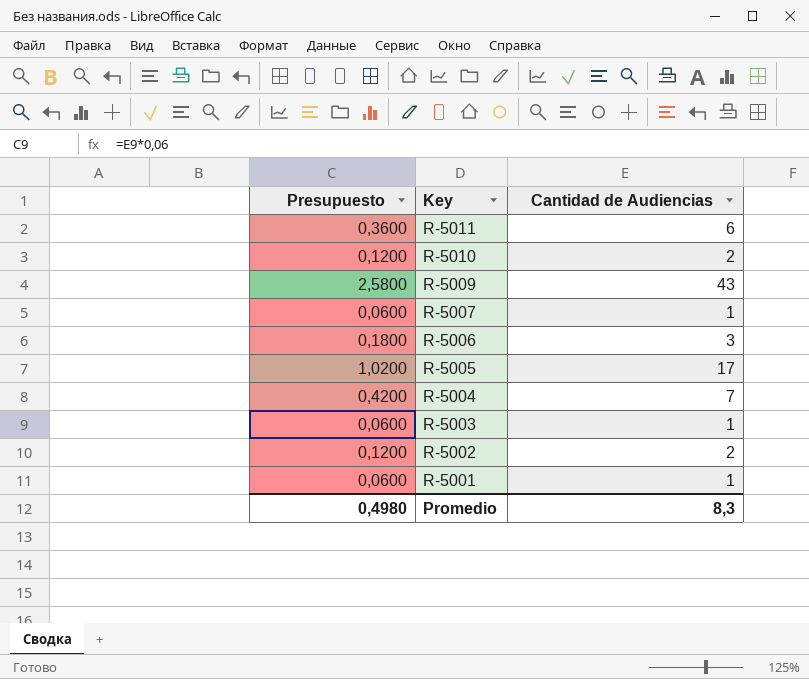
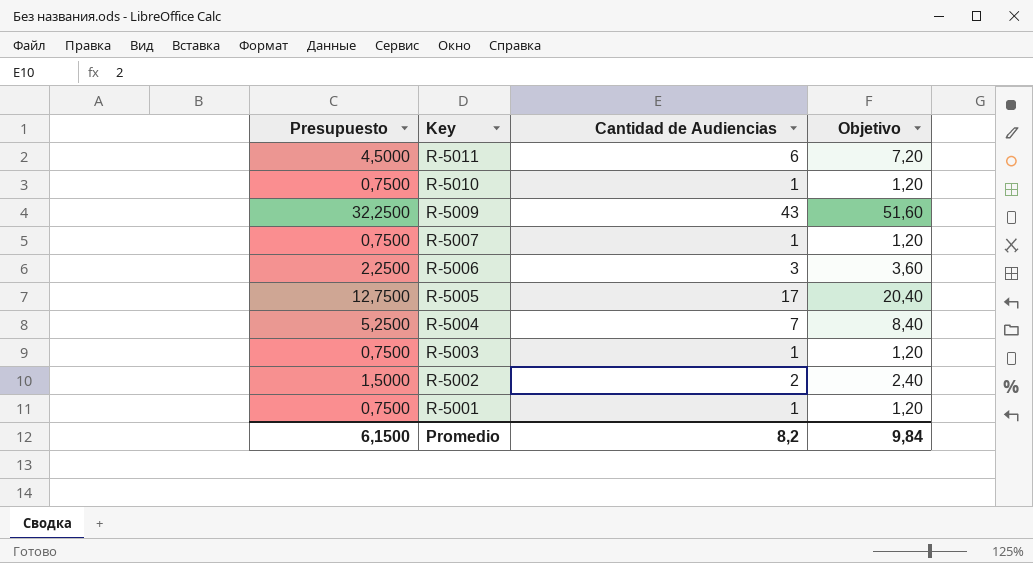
column Presupuesto | formula: [Cantidad de Audiencias] * 0,06 -> [Cantidad de Audiencias] * 0,75
column Objetivo | formula: none -> [Cantidad de Audiencias] * 1,2
R-5010 | Cantidad de Audiencias: 2 -> 1
Promedio | Presupuesto: 0,4980 -> 6,1500
Promedio | Cantidad de Audiencias: 8,3 -> 8,2

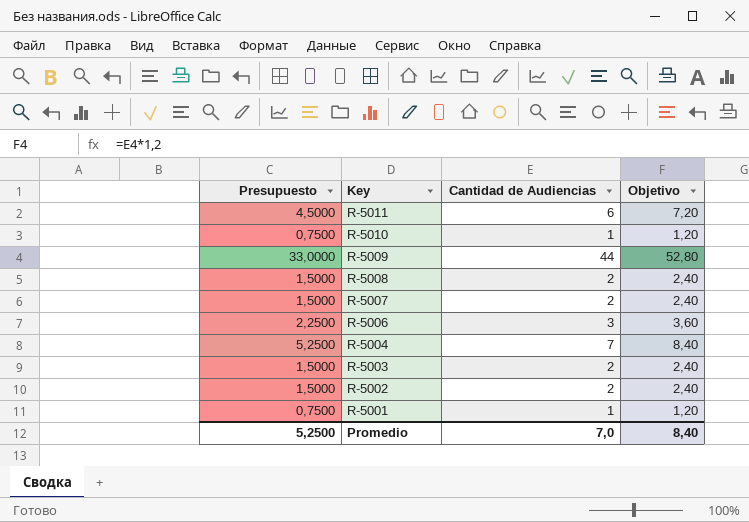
row R-5005: 12,7500 | 17 | 20,40 -> none
R-5009 | Presupuesto: 32,2500 -> 33,0000
R-5009 | Cantidad de Audiencias: 43 -> 44
R-5009 | Objetivo: 51,60 -> 52,80
row R-5008: none -> 1,5000 | 2 | 2,40
R-5007 | Presupuesto: 0,7500 -> 1,5000
R-5007 | Cantidad de Audiencias: 1 -> 2
R-5007 | Objetivo: 1,20 -> 2,40
R-5003 | Presupuesto: 0,7500 -> 1,5000
R-5003 | Cantidad de Audiencias: 1 -> 2
R-5003 | Objetivo: 1,20 -> 2,40
Promedio | Presupuesto: 6,1500 -> 5,2500
Promedio | Cantidad de Audiencias: 8,2 -> 7,0
Promedio | Objetivo: 9,84 -> 8,40

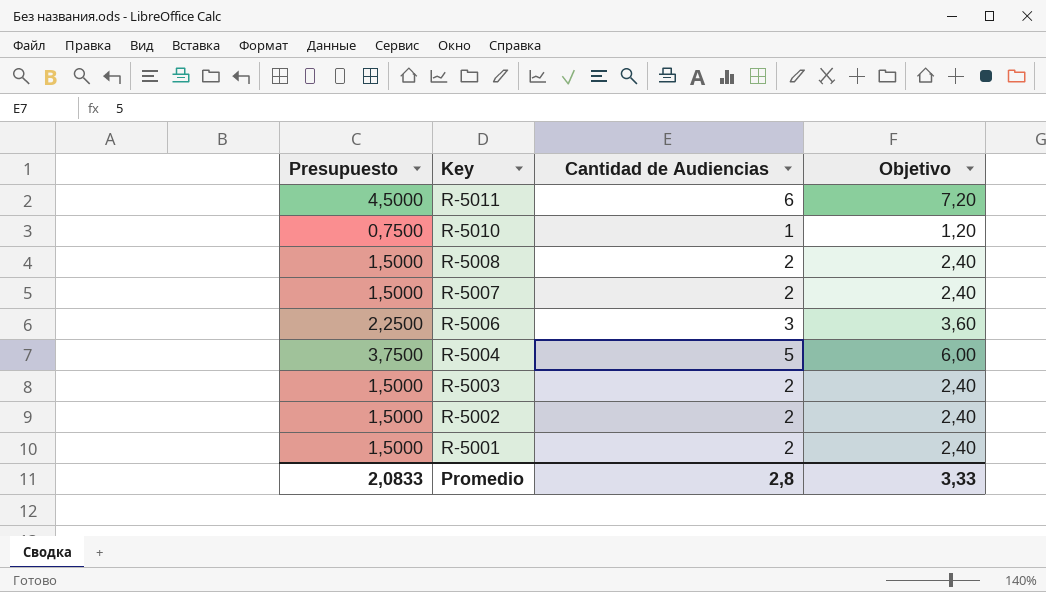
row R-5009: 33,0000 | 44 | 52,80 -> none
R-5004 | Presupuesto: 5,2500 -> 3,7500
R-5004 | Cantidad de Audiencias: 7 -> 5
R-5004 | Objetivo: 8,40 -> 6,00
R-5001 | Presupuesto: 0,7500 -> 1,5000
R-5001 | Cantidad de Audiencias: 1 -> 2
R-5001 | Objetivo: 1,20 -> 2,40
Promedio | Presupuesto: 5,2500 -> 2,0833
Promedio | Cantidad de Audiencias: 7,0 -> 2,8
Promedio | Objetivo: 8,40 -> 3,33

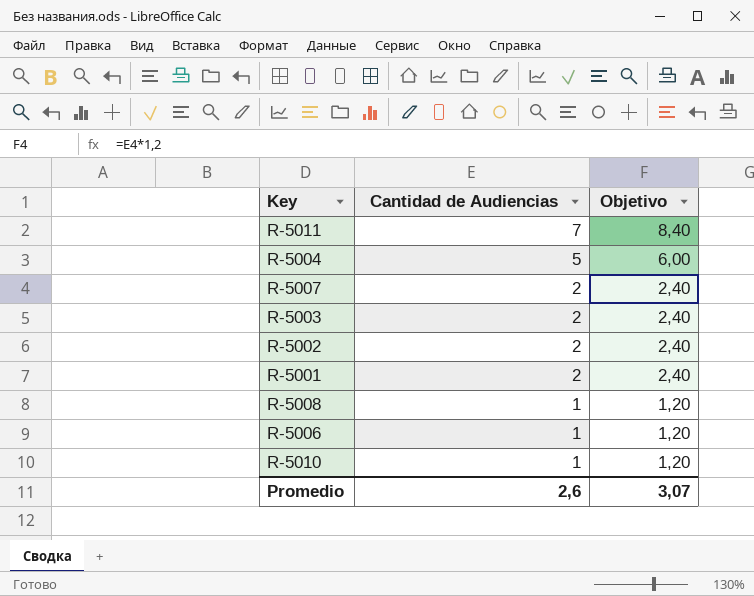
row order: Key descending -> Cantidad de Audiencias descending
column Presupuesto | formula: [Cantidad de Audiencias] * 0,75 -> none
R-5011 | Cantidad de Audiencias: 6 -> 7
R-5011 | Objetivo: 7,20 -> 8,40
R-5008 | Cantidad de Audiencias: 2 -> 1
R-5008 | Objetivo: 2,40 -> 1,20
R-5006 | Cantidad de Audiencias: 3 -> 1
R-5006 | Objetivo: 3,60 -> 1,20
Promedio | Cantidad de Audiencias: 2,8 -> 2,6
Promedio | Objetivo: 3,33 -> 3,07

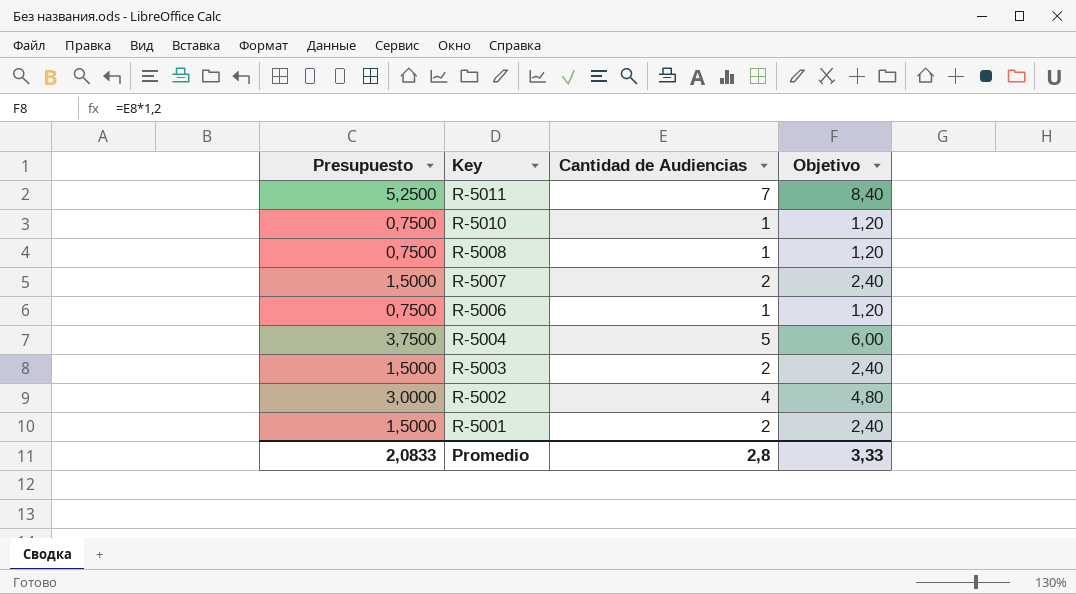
row order: Cantidad de Audiencias descending -> Key descending
column Presupuesto | formula: none -> [Cantidad de Audiencias] * 0,75
R-5002 | Cantidad de Audiencias: 2 -> 4
R-5002 | Objetivo: 2,40 -> 4,80
Promedio | Cantidad de Audiencias: 2,6 -> 2,8
Promedio | Objetivo: 3,07 -> 3,33

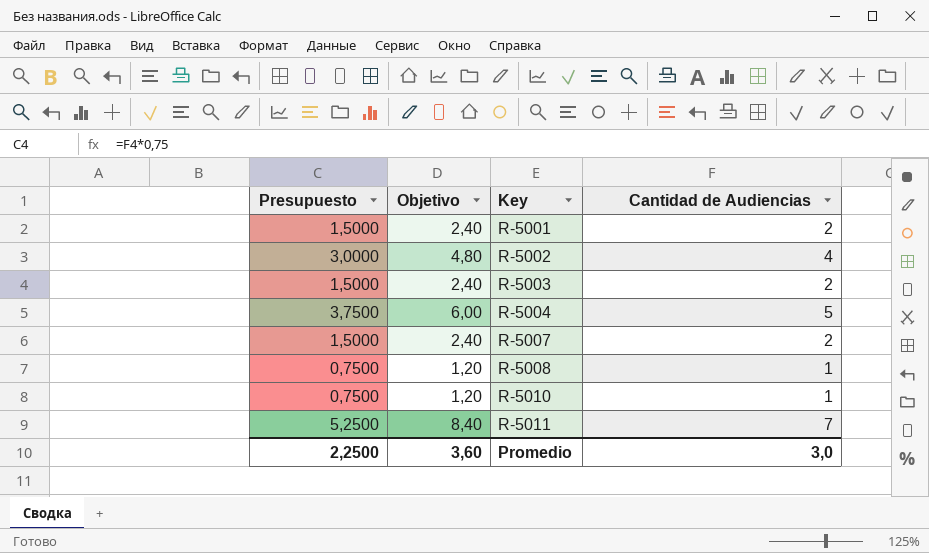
row order: Key descending -> Key ascending
column Objetivo | position: 4 -> 2
row R-5006: 0,7500 | 1 | 1,20 -> none
Promedio | Presupuesto: 2,0833 -> 2,2500
Promedio | Objetivo: 3,33 -> 3,60
Promedio | Cantidad de Audiencias: 2,8 -> 3,0

